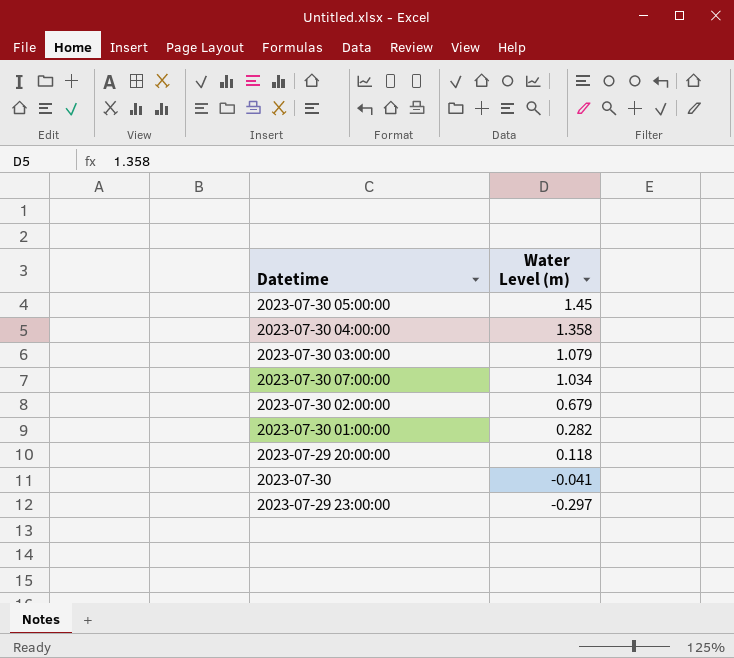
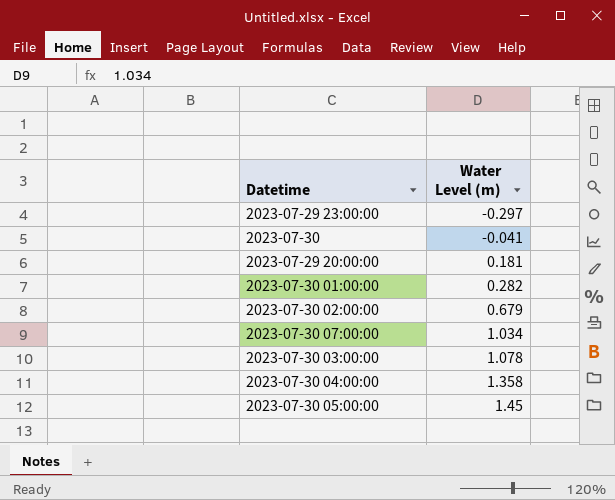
row order: Water Level (m) descending -> Water Level (m) ascending
2023-07-29 20:00:00 | Water Level (m): 0.118 -> 0.181
2023-07-30 03:00:00 | Water Level (m): 1.079 -> 1.078

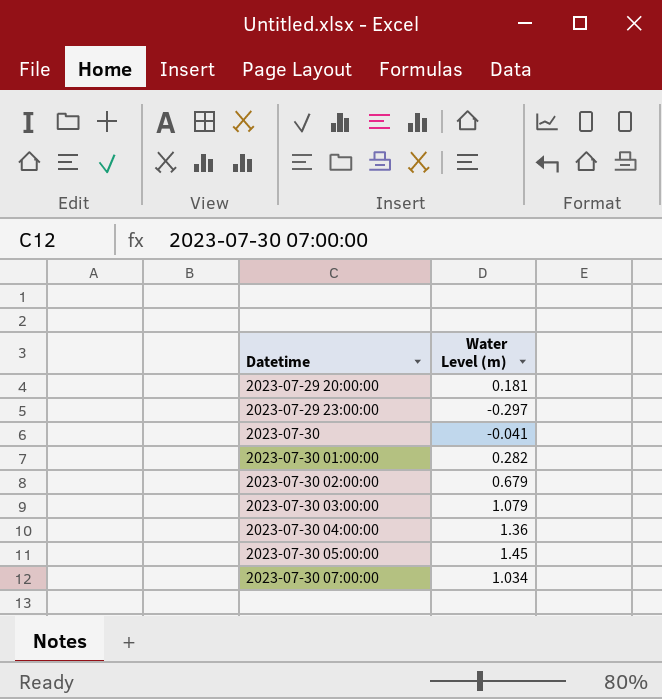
row order: Water Level (m) ascending -> Datetime ascending
2023-07-30 03:00:00 | Water Level (m): 1.078 -> 1.079
2023-07-30 04:00:00 | Water Level (m): 1.358 -> 1.36

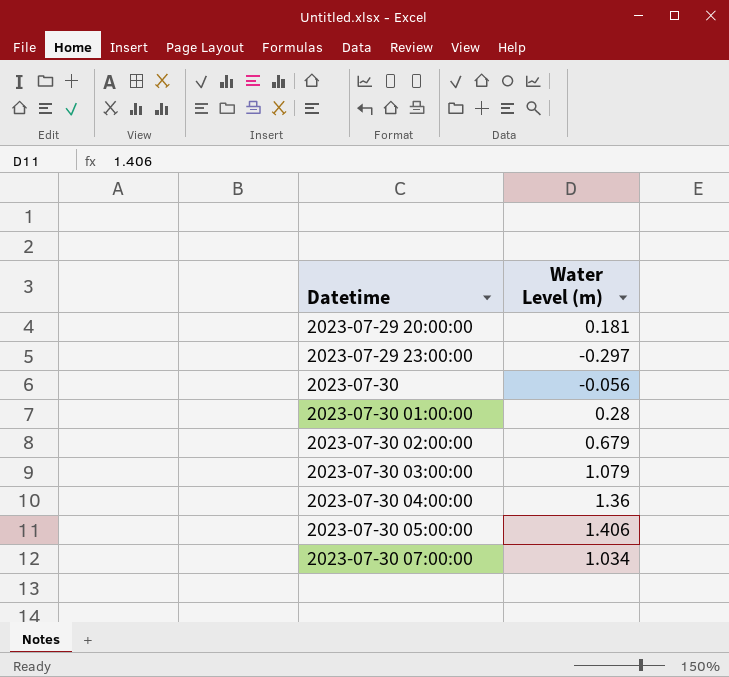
2023-07-30 | Water Level (m): -0.041 -> -0.056
2023-07-30 01:00:00 | Water Level (m): 0.282 -> 0.28
2023-07-30 05:00:00 | Water Level (m): 1.45 -> 1.406

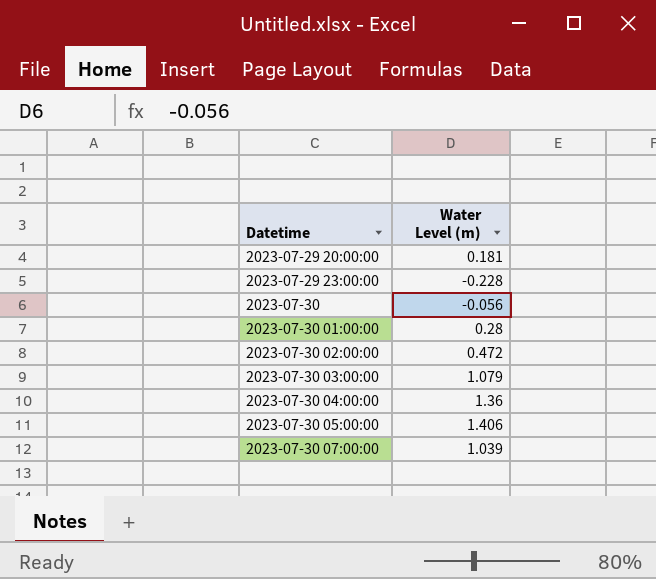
2023-07-29 23:00:00 | Water Level (m): -0.297 -> -0.228
2023-07-30 02:00:00 | Water Level (m): 0.679 -> 0.472
2023-07-30 07:00:00 | Water Level (m): 1.034 -> 1.039

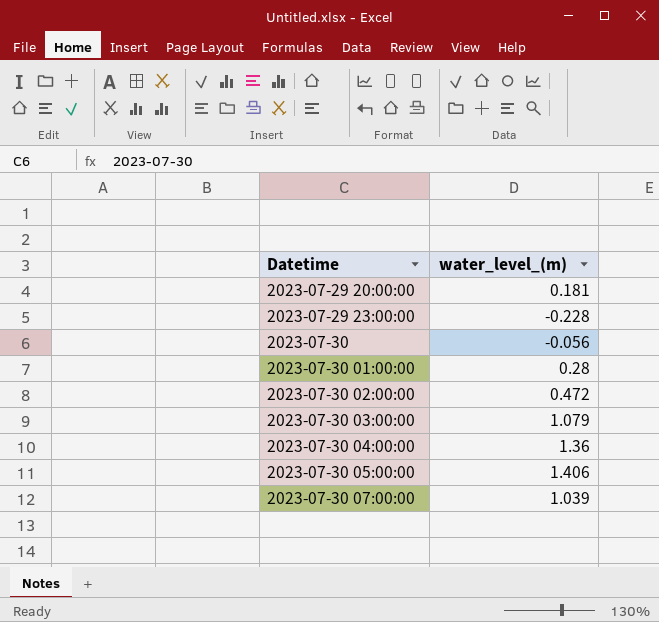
column name: Water Level (m) -> water_level_(m)

